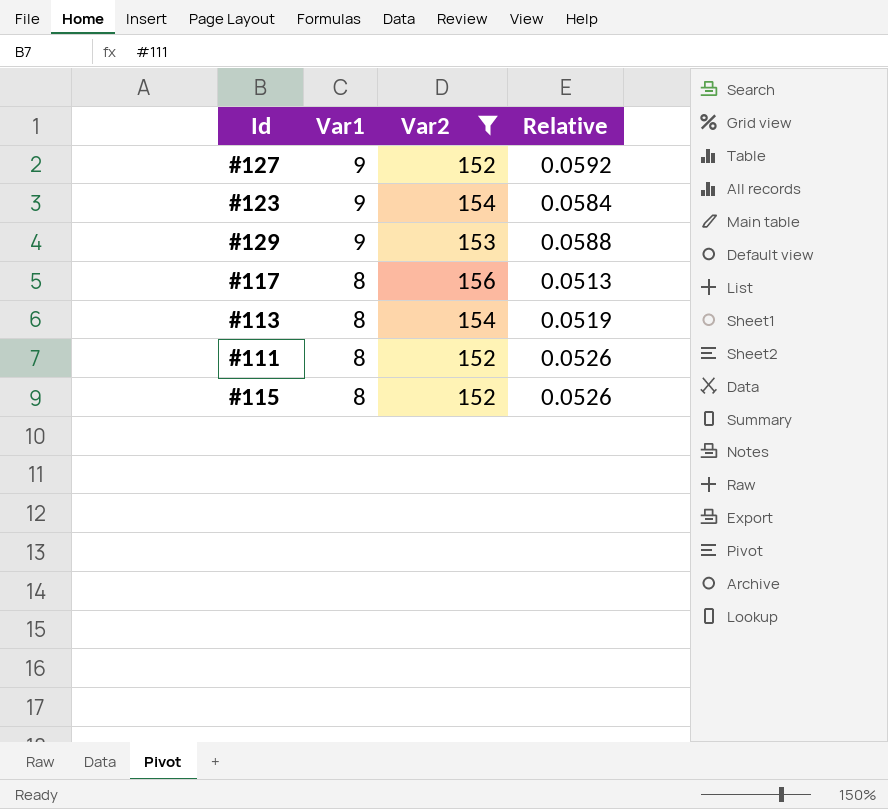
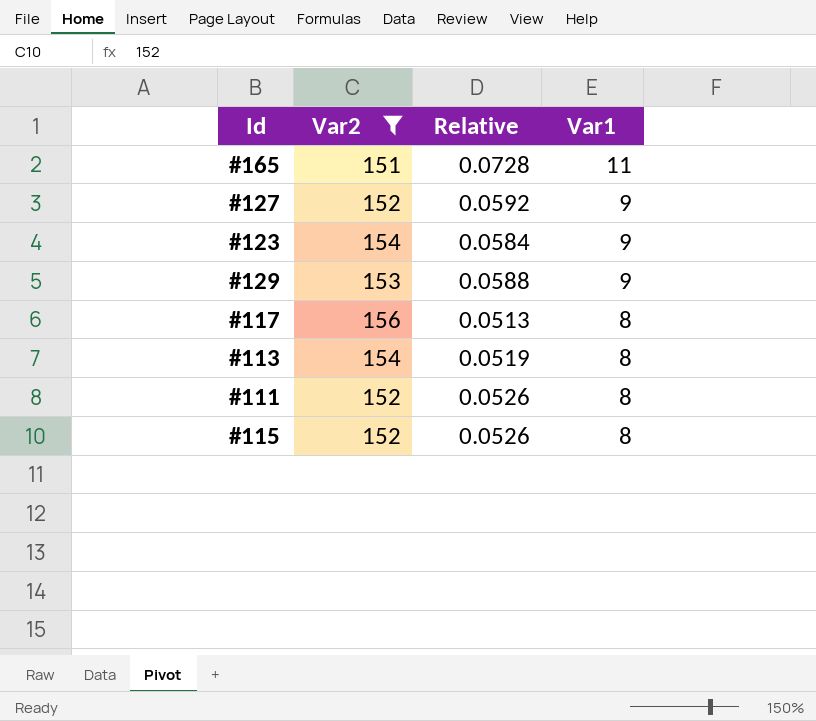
column Var1 | position: 2 -> 4
row #165: none -> 151 | 0.0728 | 11

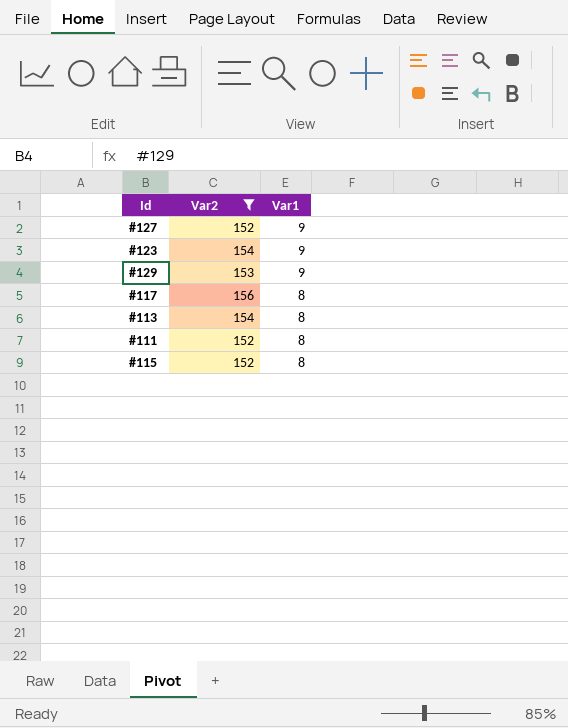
column Relative | formula: [Var1] / [Var2] -> none
row #165: 151 | 0.0728 | 11 -> none

